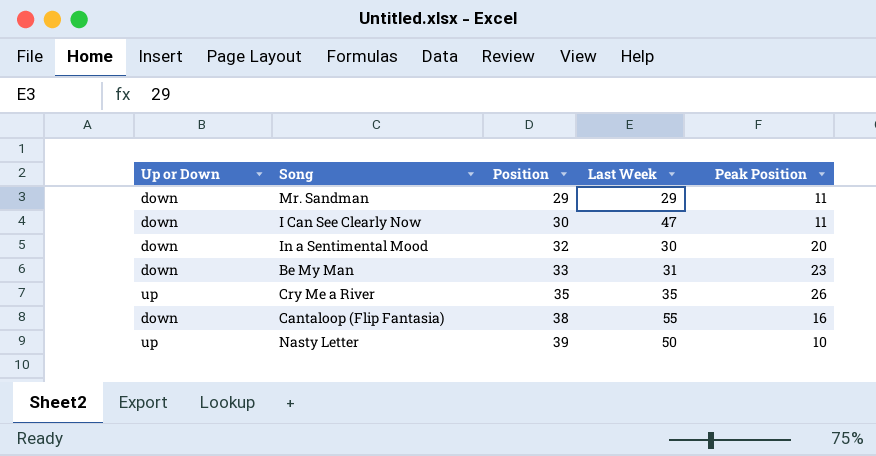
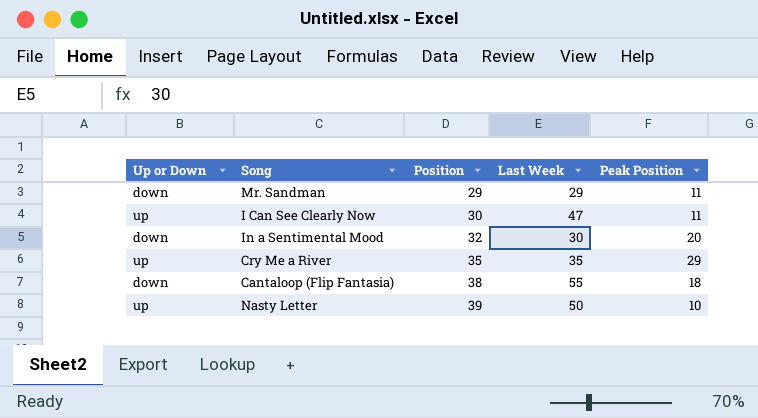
row Be My Man: down | 33 | 31 | 23 -> none
I Can See Clearly Now | Up or Down: down -> up
Cry Me a River | Peak Position: 26 -> 29
Cantaloop (Flip Fantasia) | Peak Position: 16 -> 18

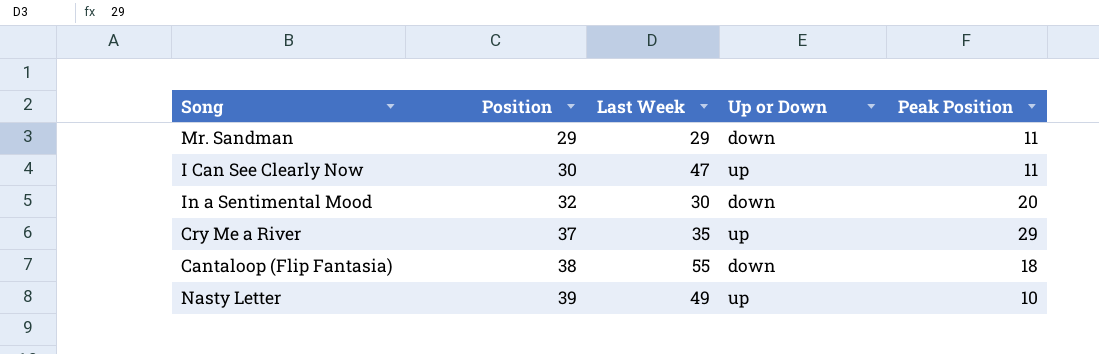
column Up or Down | position: 1 -> 4
Cry Me a River | Position: 35 -> 37
Nasty Letter | Last Week: 50 -> 49

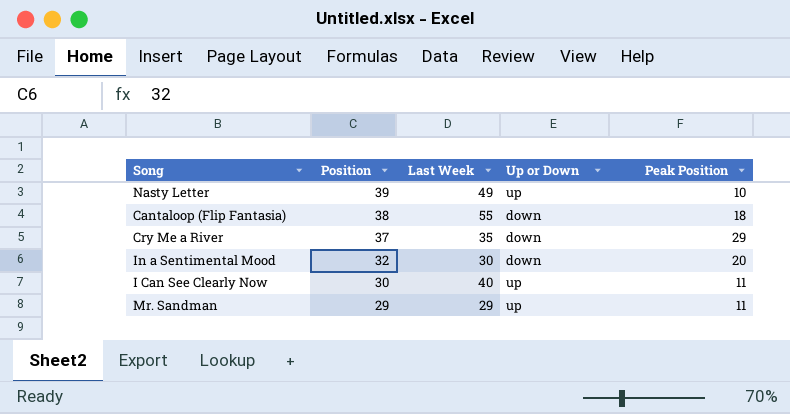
row order: Position ascending -> Position descending
Cry Me a River | Up or Down: up -> down
I Can See Clearly Now | Last Week: 47 -> 40
Mr. Sandman | Up or Down: down -> up

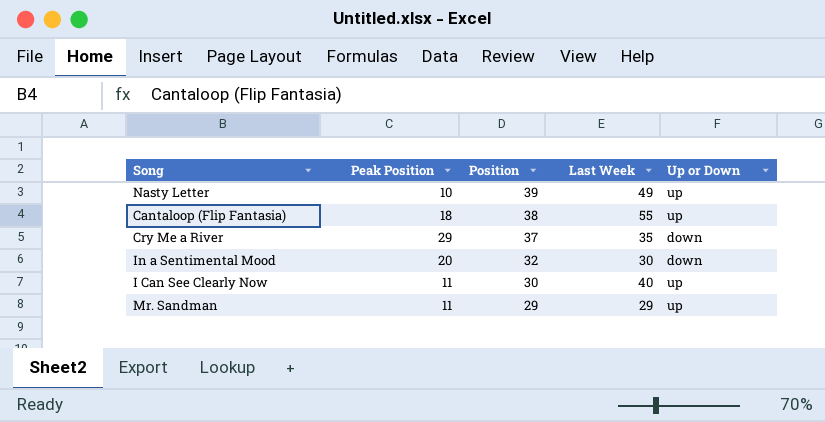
column Peak Position | position: 5 -> 2
Cantaloop (Flip Fantasia) | Up or Down: down -> up

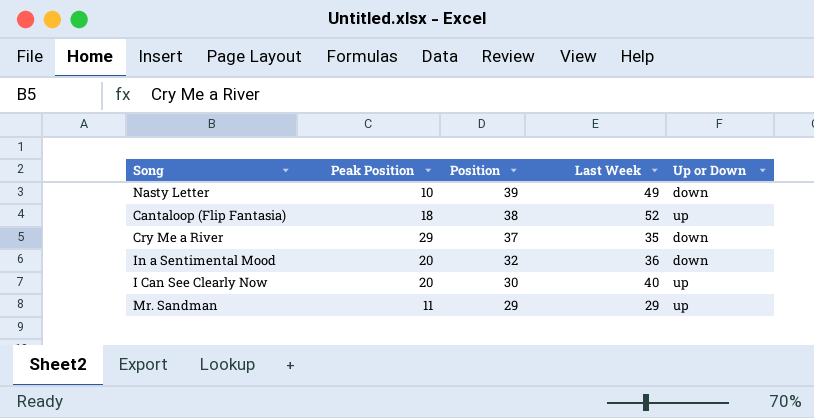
Nasty Letter | Up or Down: up -> down
Cantaloop (Flip Fantasia) | Last Week: 55 -> 52
In a Sentimental Mood | Last Week: 30 -> 36
I Can See Clearly Now | Peak Position: 11 -> 20

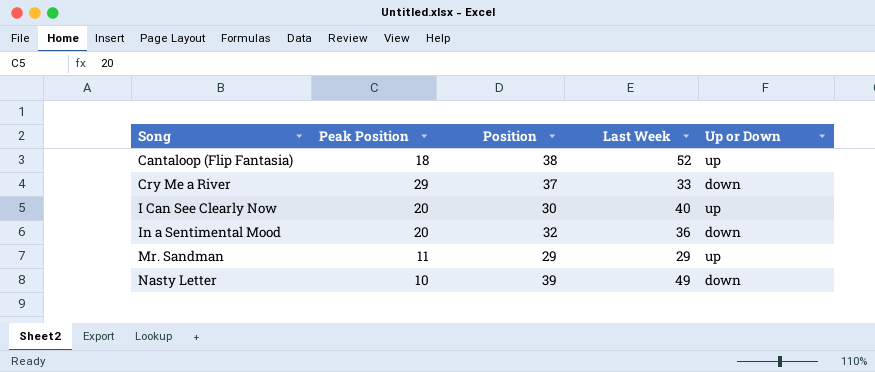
row order: Position descending -> Song ascending
Cry Me a River | Last Week: 35 -> 33

